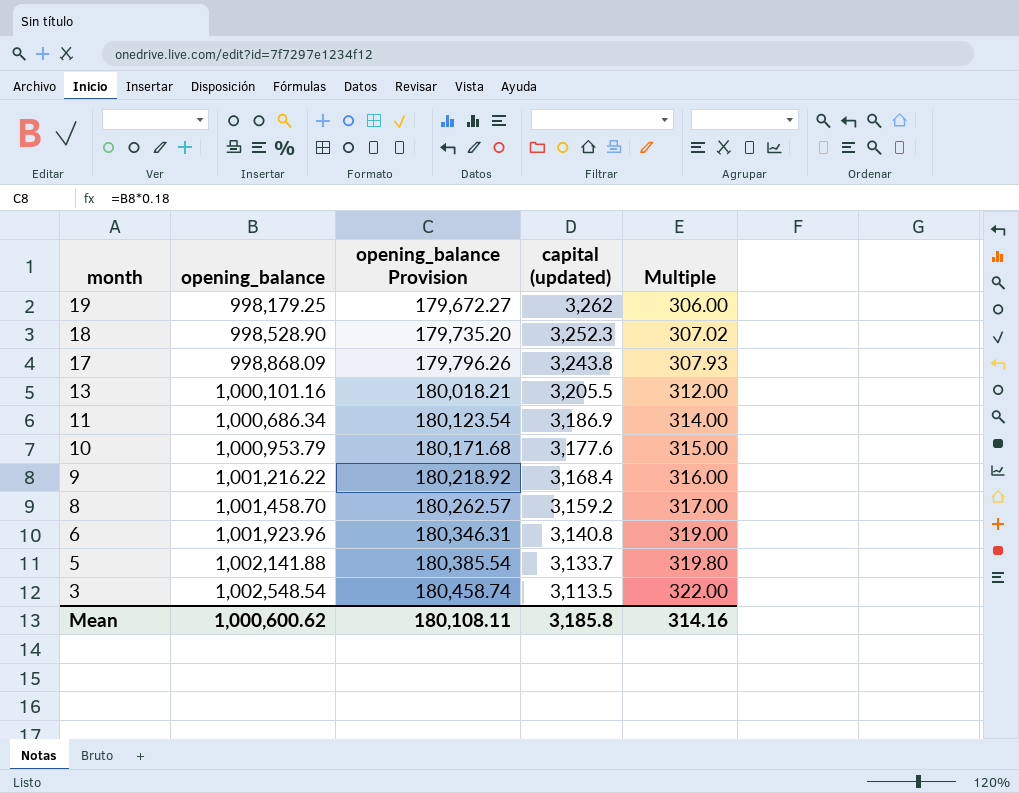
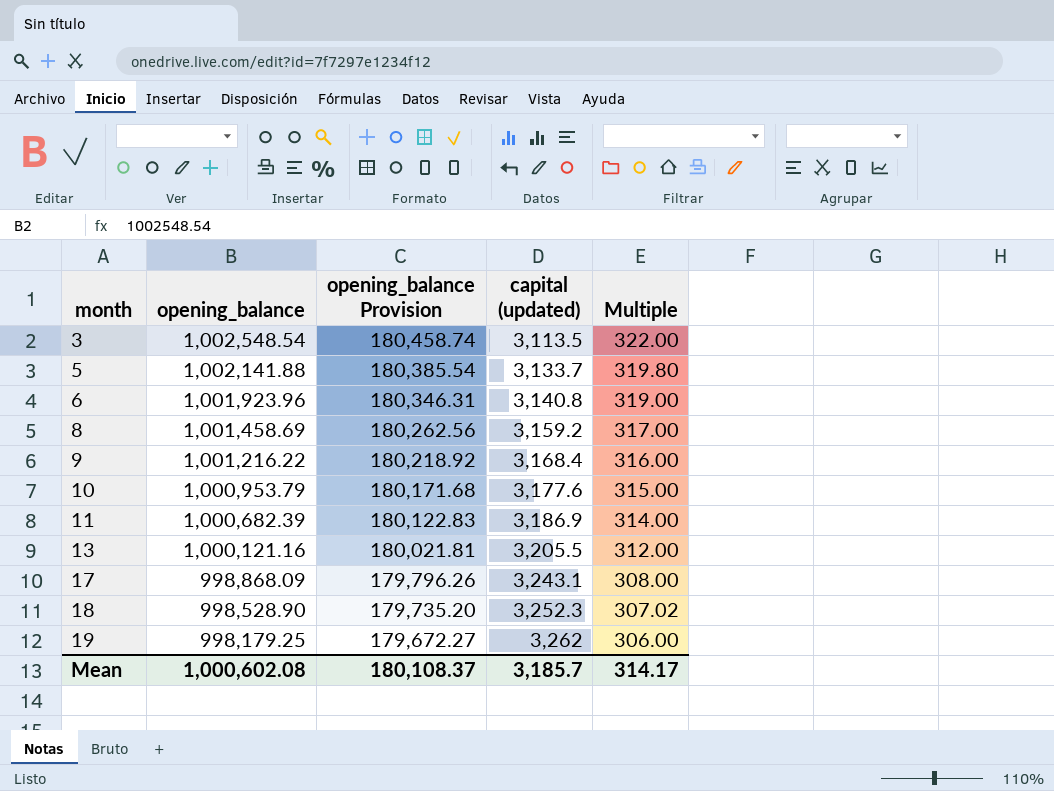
row order: month descending -> month ascending
8 | opening_balance: 1,001,458.70 -> 1,001,458.69
8 | opening_balance Provision: 180,262.57 -> 180,262.56
11 | opening_balance: 1,000,686.34 -> 1,000,682.39
11 | opening_balance Provision: 180,123.54 -> 180,122.83
13 | opening_balance: 1,000,101.16 -> 1,000,121.16
13 | opening_balance Provision: 180,018.21 -> 180,021.81
17 | capital (updated): 3,243.8 -> 3,243.1
17 | Multiple: 307.93 -> 308.00
Mean | opening_balance: 1,000,600.62 -> 1,000,602.08
Mean | opening_balance Provision: 180,108.11 -> 180,108.37
Mean | capital (updated): 3,185.8 -> 3,185.7
Mean | Multiple: 314.16 -> 314.17

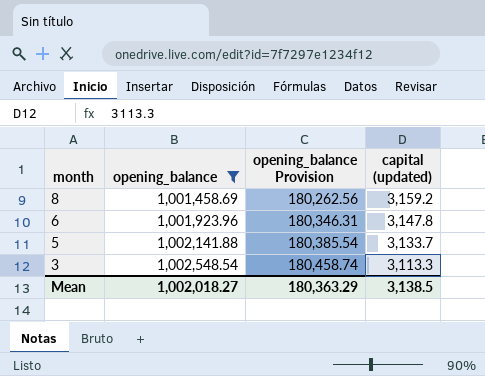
filter: none -> opening_balance >= 1,001,458.69
row order: month ascending -> month descending
column Multiple | formula: [opening_balance] / [capital (updated)] -> none
6 | capital (updated): 3,140.8 -> 3,147.8
3 | capital (updated): 3,113.5 -> 3,113.3
Mean | opening_balance: 1,000,602.08 -> 1,002,018.27
Mean | opening_balance Provision: 180,108.37 -> 180,363.29
Mean | capital (updated): 3,185.7 -> 3,138.5

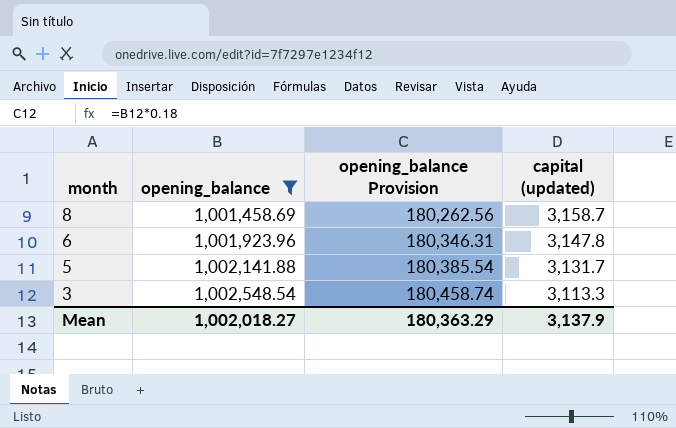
8 | capital (updated): 3,159.2 -> 3,158.7
5 | capital (updated): 3,133.7 -> 3,131.7
Mean | capital (updated): 3,138.5 -> 3,137.9

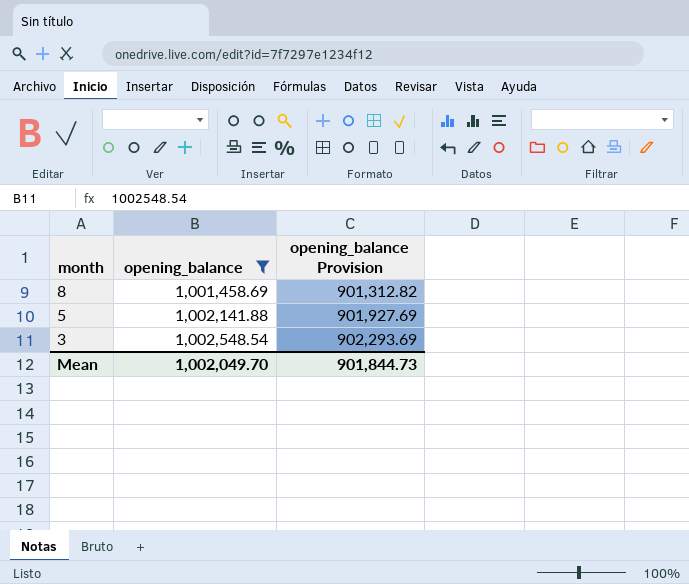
column capital (updated) | position: 4 -> none
column opening_balance Provision | formula: [opening_balance] * 0.18 -> [opening_balance] * 0.9
row 6: 1,001,923.96 | 180,346.31 | 3,147.8 -> none
Mean | opening_balance: 1,002,018.27 -> 1,002,049.70
Mean | opening_balance Provision: 180,363.29 -> 901,844.73

